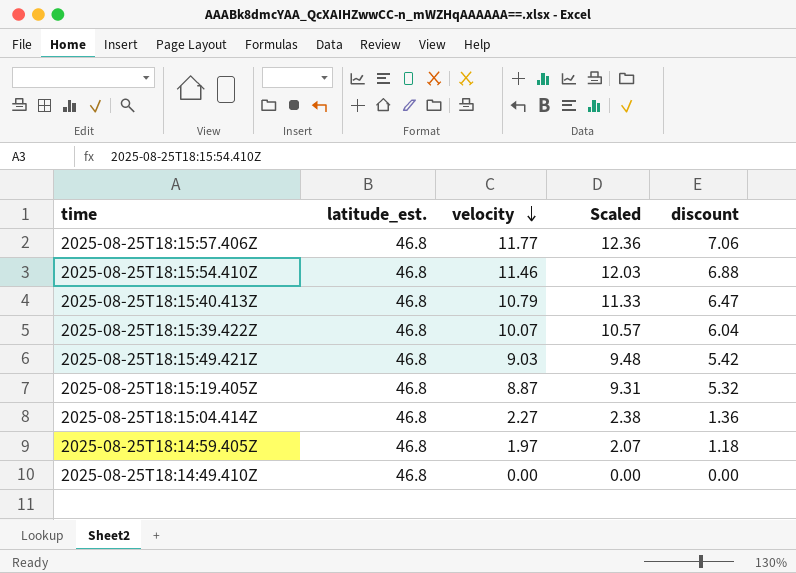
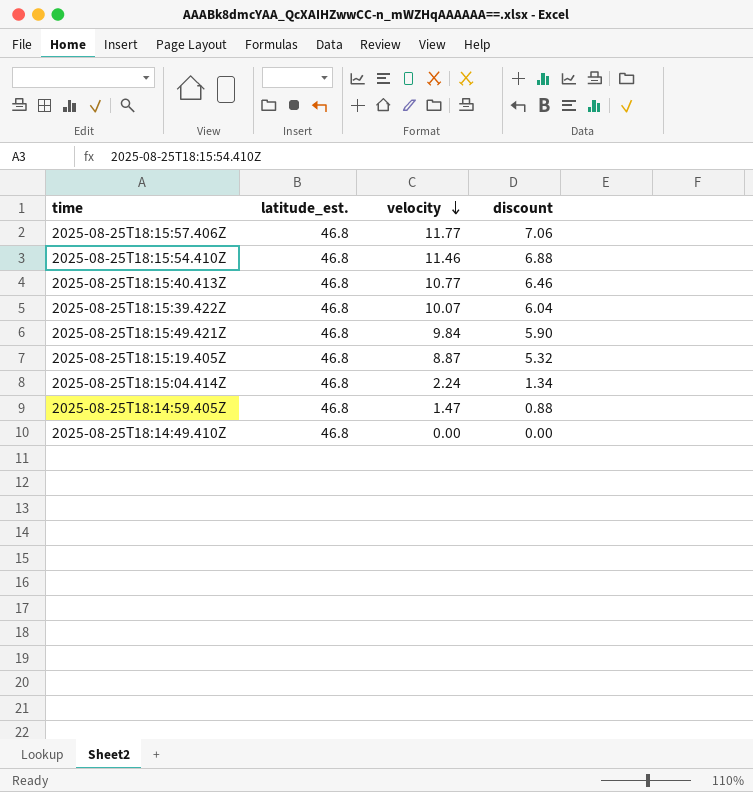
column Scaled | formula: [velocity] * 1.05 -> none
2025-08-25T18:15:40.413Z | velocity: 10.79 -> 10.77
2025-08-25T18:15:40.413Z | discount: 6.47 -> 6.46
2025-08-25T18:15:49.421Z | velocity: 9.03 -> 9.84
2025-08-25T18:15:49.421Z | discount: 5.42 -> 5.90
2025-08-25T18:15:04.414Z | velocity: 2.27 -> 2.24
2025-08-25T18:15:04.414Z | discount: 1.36 -> 1.34
2025-08-25T18:14:59.405Z | velocity: 1.97 -> 1.47
2025-08-25T18:14:59.405Z | discount: 1.18 -> 0.88

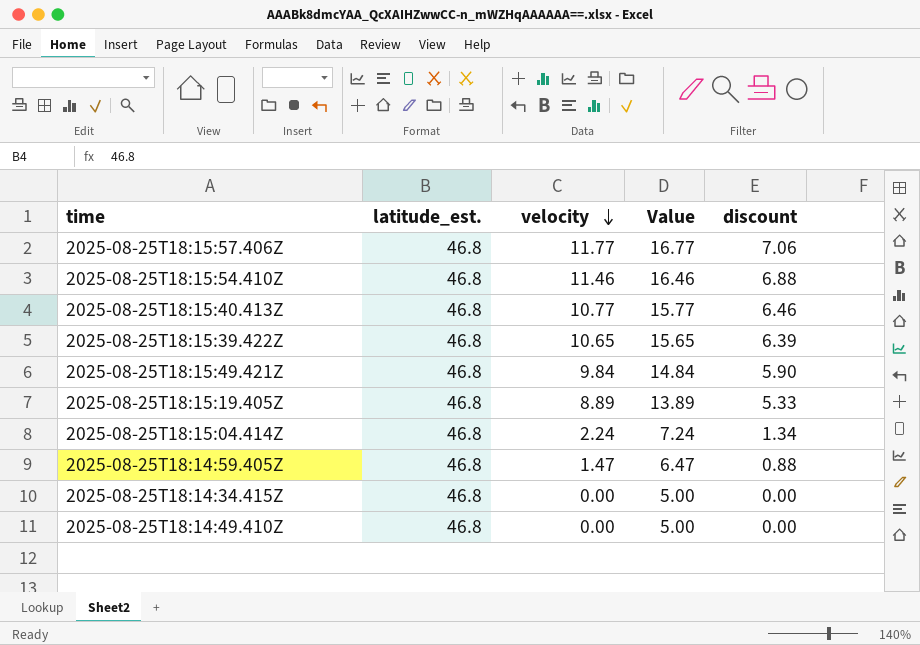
column Value | formula: none -> [velocity] + 5
2025-08-25T18:15:39.422Z | velocity: 10.07 -> 10.65
2025-08-25T18:15:39.422Z | discount: 6.04 -> 6.39
2025-08-25T18:15:19.405Z | velocity: 8.87 -> 8.89
2025-08-25T18:15:19.405Z | discount: 5.32 -> 5.33
row 2025-08-25T18:14:34.415Z: none -> 46.8 | 0.00 | 5.00 | 0.00

